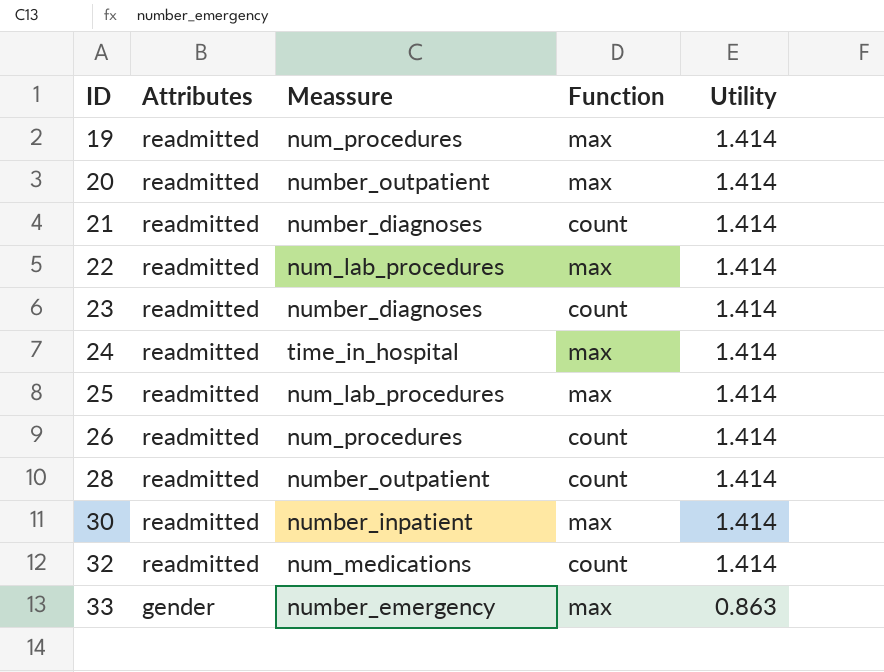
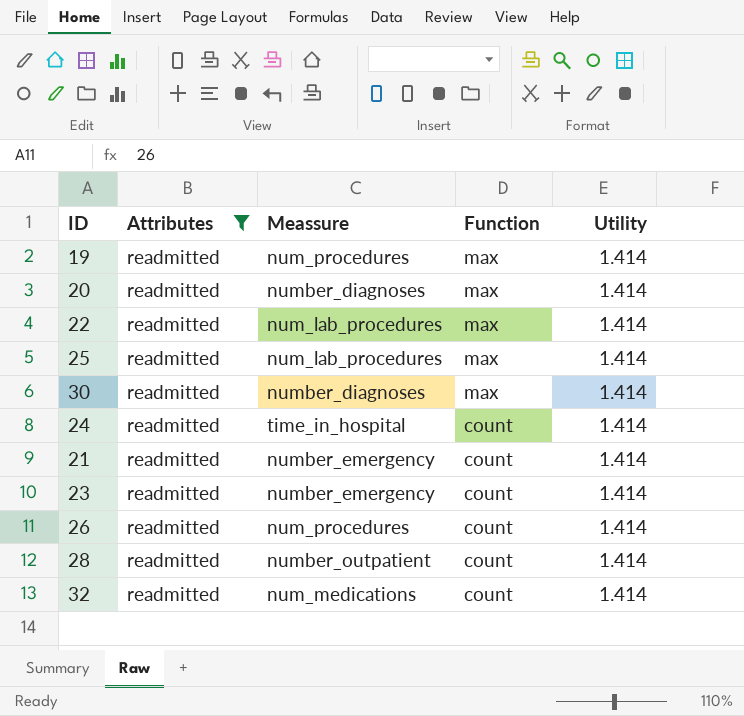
filter: none -> Attributes = readmitted
row order: ID ascending -> Function descending
20 | Meassure: number_outpatient -> number_diagnoses
30 | Meassure: number_inpatient -> number_diagnoses
24 | Function: max -> count
21 | Meassure: number_diagnoses -> number_emergency
23 | Meassure: number_diagnoses -> number_emergency

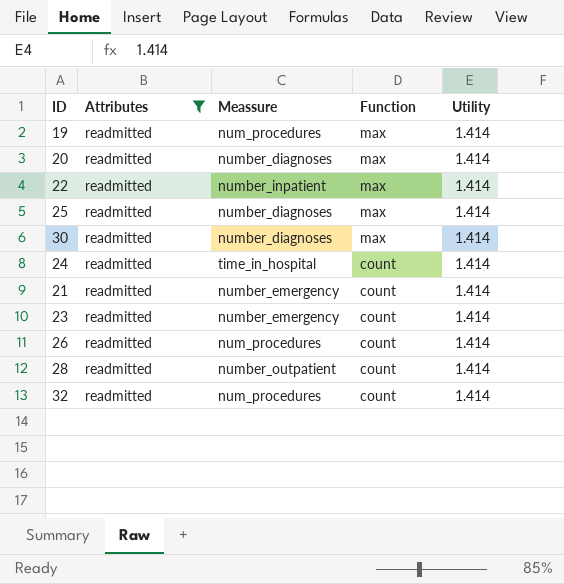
22 | Meassure: num_lab_procedures -> number_inpatient
25 | Meassure: num_lab_procedures -> number_diagnoses
32 | Meassure: num_medications -> num_procedures

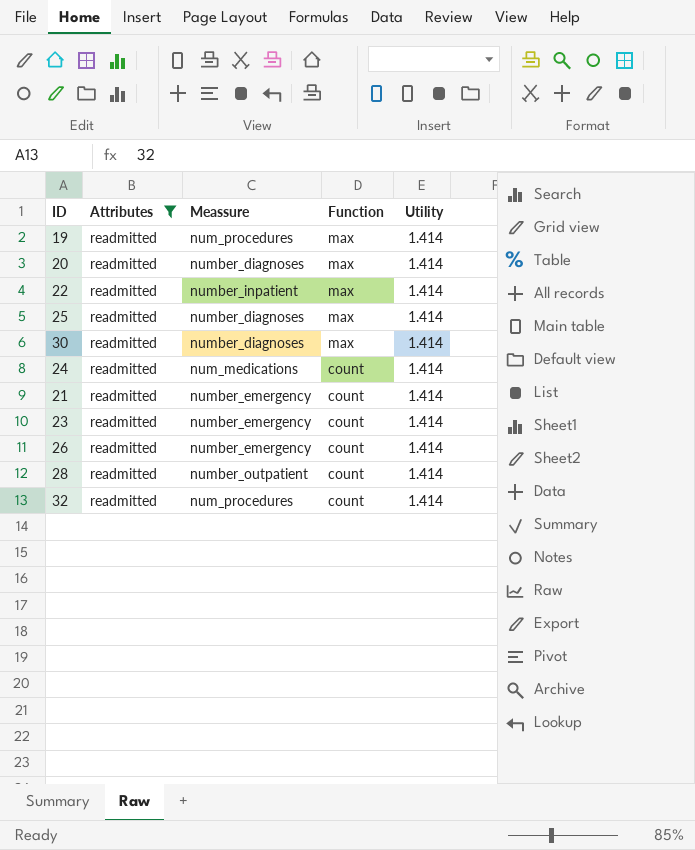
24 | Meassure: time_in_hospital -> num_medications
26 | Meassure: num_procedures -> number_emergency

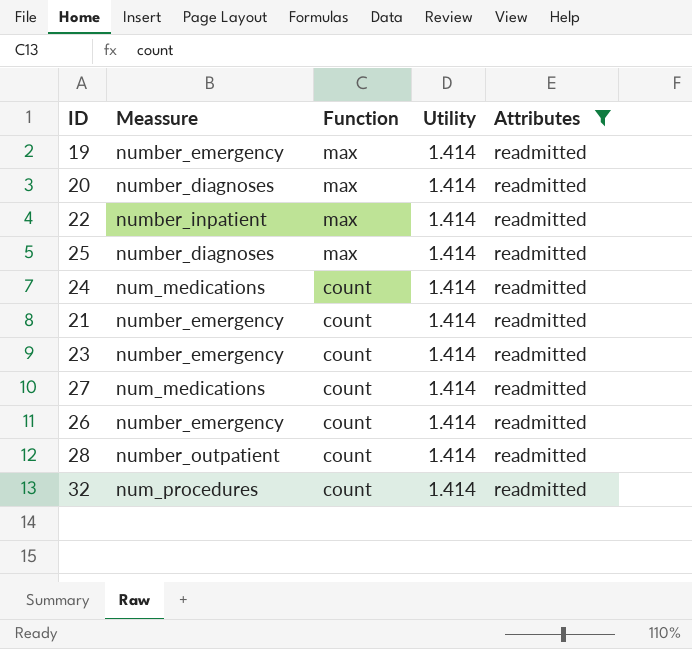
column Attributes | position: 2 -> 5
row 30: readmitted | number_diagnoses | max | 1.414 -> none
19 | Meassure: num_procedures -> number_emergency
row 27: none -> num_medications | count | 1.414 | readmitted

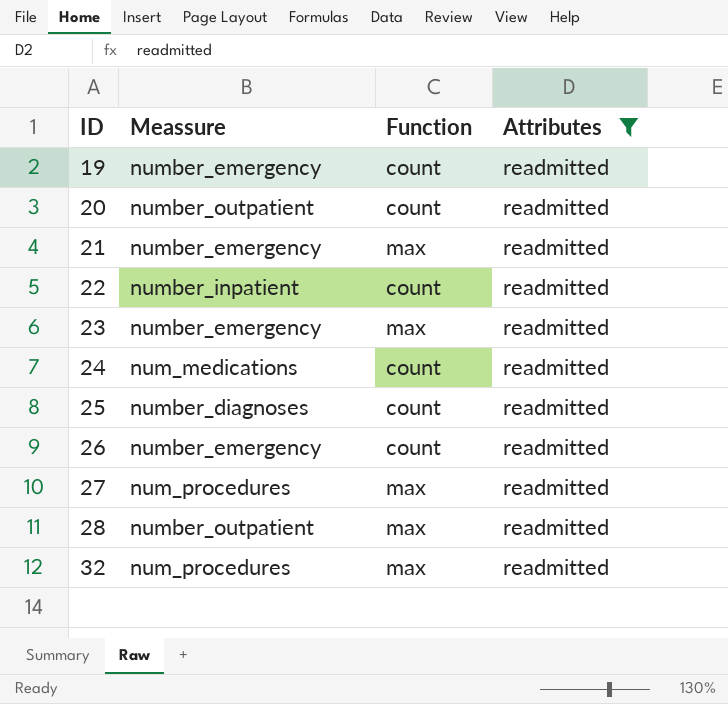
row order: Function descending -> ID ascending
column Utility | position: 4 -> none
19 | Function: max -> count
20 | Meassure: number_diagnoses -> number_outpatient
20 | Function: max -> count
21 | Function: count -> max
22 | Function: max -> count
23 | Function: count -> max
25 | Function: max -> count
27 | Meassure: num_medications -> num_procedures
27 | Function: count -> max
28 | Function: count -> max
32 | Function: count -> max

